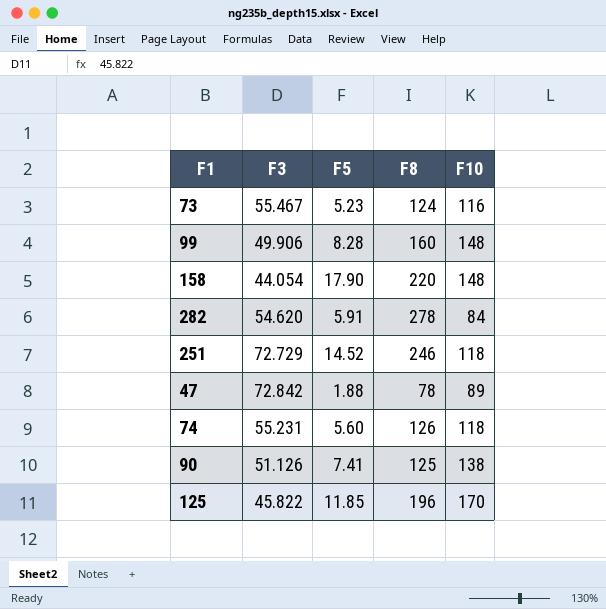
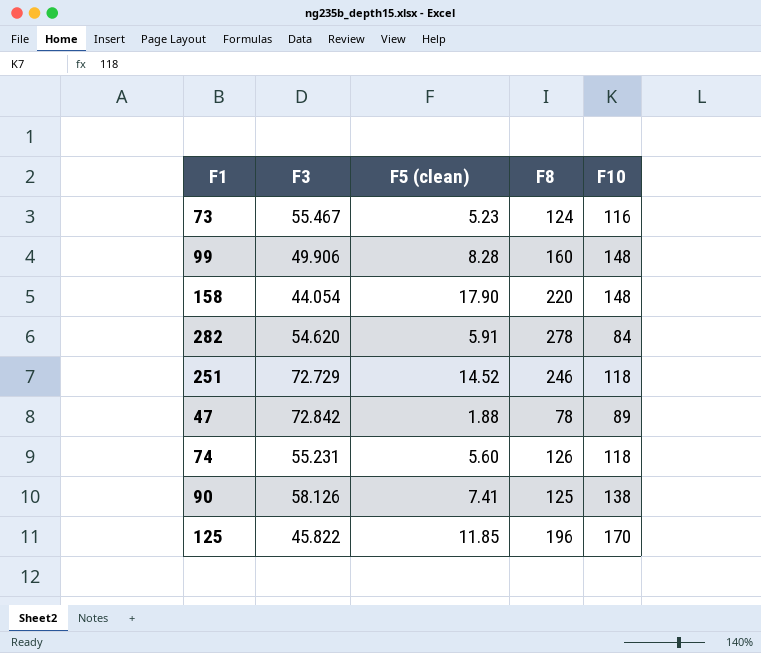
column name: F5 -> F5 (clean)
90 | F3: 51.126 -> 58.126

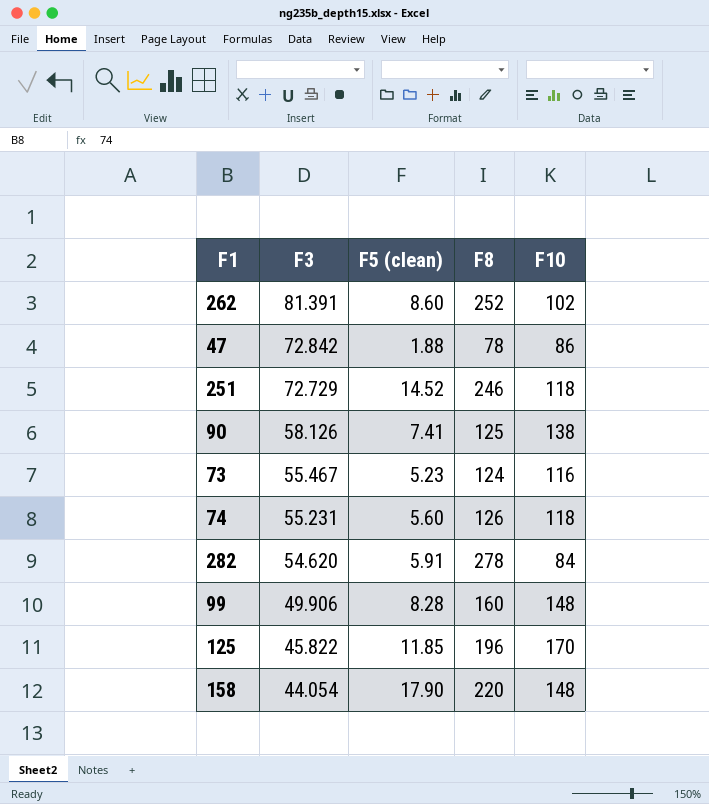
row order: none -> F3 descending
row 262: none -> 81.391 | 8.60 | 252 | 102
47 | F10: 89 -> 86

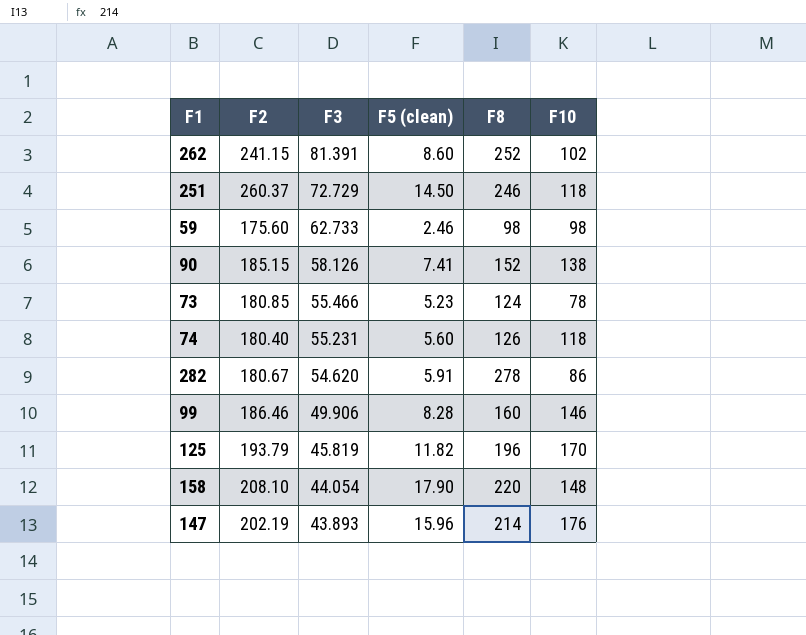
column F2 | position: none -> 2
row 47: 72.842 | 1.88 | 78 | 86 -> none
251 | F5 (clean): 14.52 -> 14.50
row 59: none -> 175.60 | 62.733 | 2.46 | 98 | 98
90 | F8: 125 -> 152
73 | F3: 55.467 -> 55.466
73 | F10: 116 -> 78
282 | F10: 84 -> 86
99 | F10: 148 -> 146
125 | F3: 45.822 -> 45.819
125 | F5 (clean): 11.85 -> 11.82
row 147: none -> 202.19 | 43.893 | 15.96 | 214 | 176

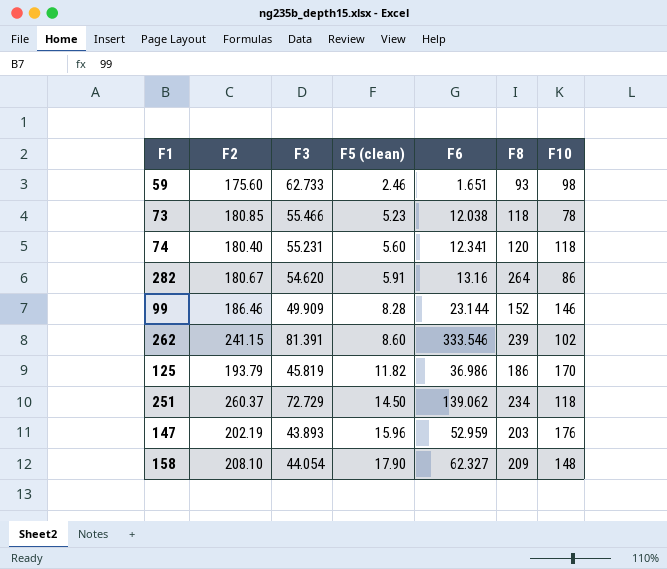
row order: F3 descending -> F5 (clean) ascending
column F6 | position: none -> 5
row 90: 185.15 | 58.126 | 7.41 | 152 | 138 -> none
59 | F8: 98 -> 93
73 | F8: 124 -> 118
74 | F8: 126 -> 120
282 | F8: 278 -> 264
99 | F3: 49.906 -> 49.909
99 | F8: 160 -> 152
262 | F8: 252 -> 239
125 | F8: 196 -> 186
251 | F8: 246 -> 234
147 | F8: 214 -> 203
158 | F8: 220 -> 209

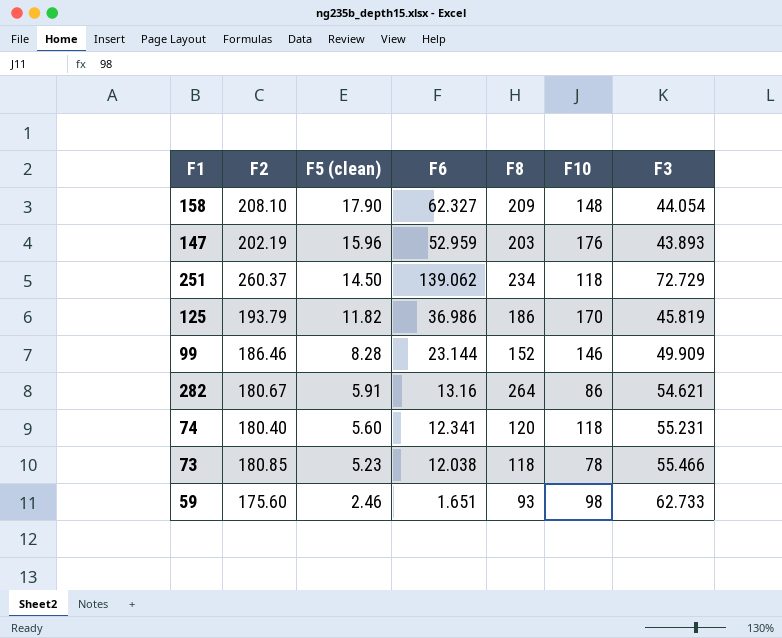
row order: F5 (clean) ascending -> F5 (clean) descending
column F3 | position: 3 -> 7
row 262: 241.15 | 81.391 | 8.60 | 333.546 | 239 | 102 -> none
282 | F3: 54.620 -> 54.621

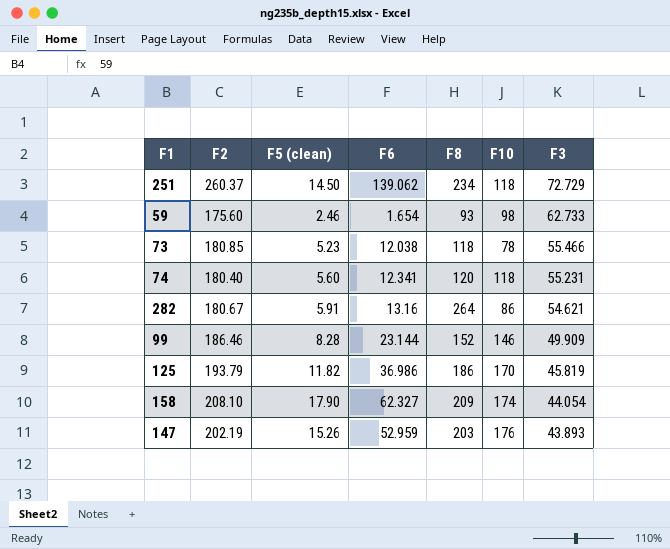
row order: F5 (clean) descending -> F3 descending
59 | F6: 1.651 -> 1.654
158 | F10: 148 -> 174
147 | F5 (clean): 15.96 -> 15.26

